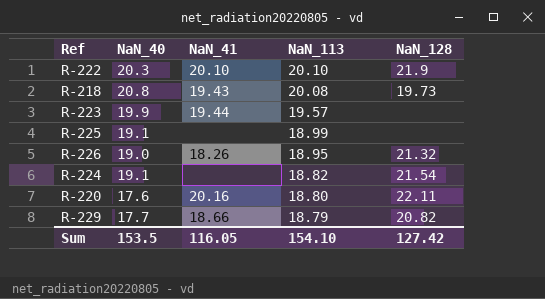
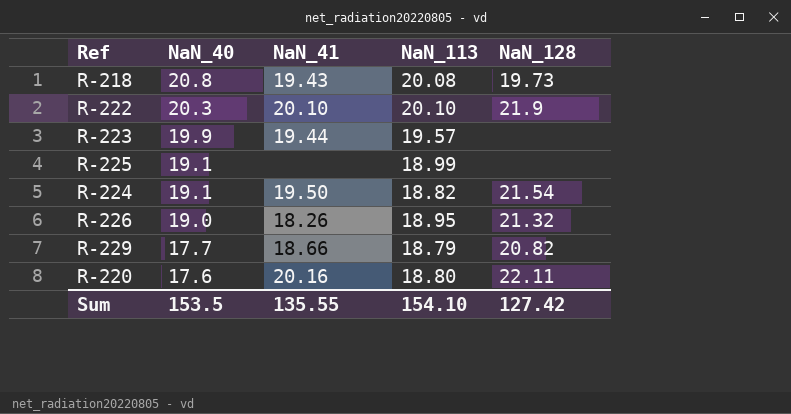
row order: NaN_113 descending -> NaN_40 descending
R-224 | NaN_41: none -> 19.50
Sum | NaN_41: 116.05 -> 135.55

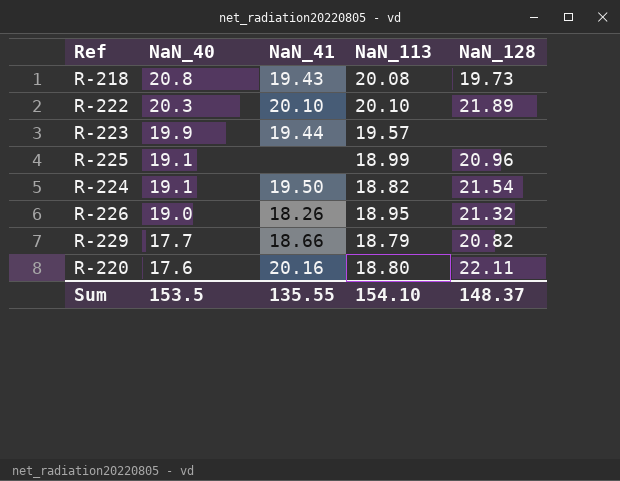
R-222 | NaN_128: 21.9 -> 21.89
R-225 | NaN_128: none -> 20.96
Sum | NaN_128: 127.42 -> 148.37

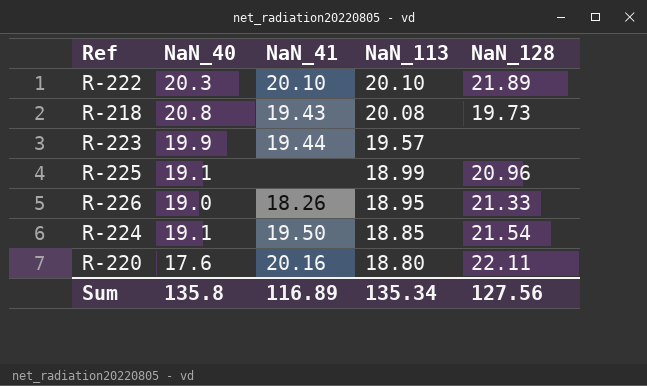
row order: NaN_40 descending -> NaN_113 descending
row R-229: 17.7 | 18.66 | 18.79 | 20.82 -> none
R-226 | NaN_128: 21.32 -> 21.33
R-224 | NaN_113: 18.82 -> 18.85
Sum | NaN_40: 153.5 -> 135.8
Sum | NaN_41: 135.55 -> 116.89
Sum | NaN_113: 154.10 -> 135.34
Sum | NaN_128: 148.37 -> 127.56

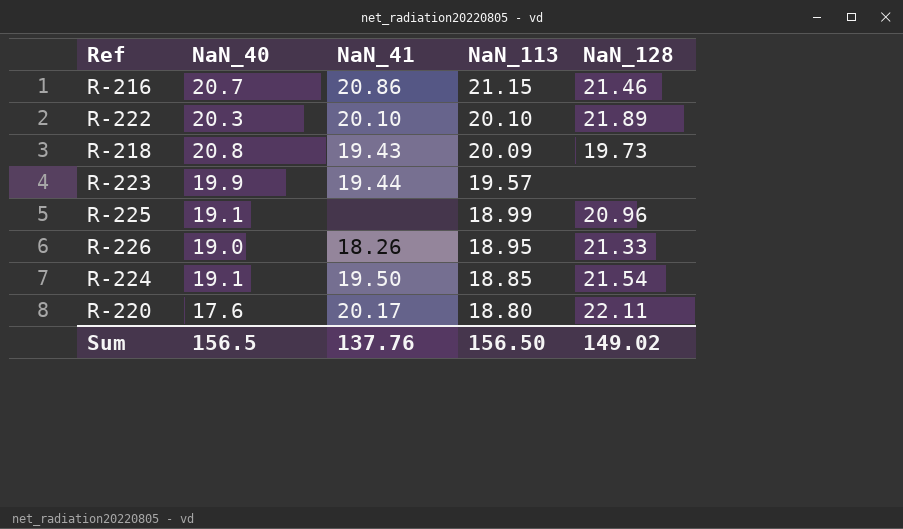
row R-216: none -> 20.7 | 20.86 | 21.15 | 21.46
R-218 | NaN_113: 20.08 -> 20.09
R-220 | NaN_41: 20.16 -> 20.17
Sum | NaN_40: 135.8 -> 156.5
Sum | NaN_41: 116.89 -> 137.76
Sum | NaN_113: 135.34 -> 156.50
Sum | NaN_128: 127.56 -> 149.02

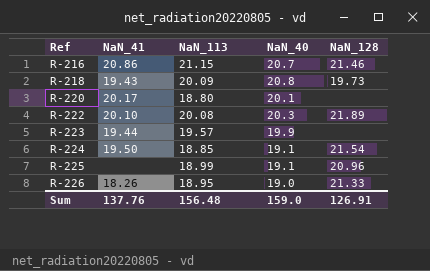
row order: NaN_113 descending -> Ref ascending
column NaN_40 | position: 2 -> 4
R-220 | NaN_40: 17.6 -> 20.1
R-220 | NaN_128: 22.11 -> none
R-222 | NaN_113: 20.10 -> 20.08
Sum | NaN_113: 156.50 -> 156.48
Sum | NaN_40: 156.5 -> 159.0
Sum | NaN_128: 149.02 -> 126.91

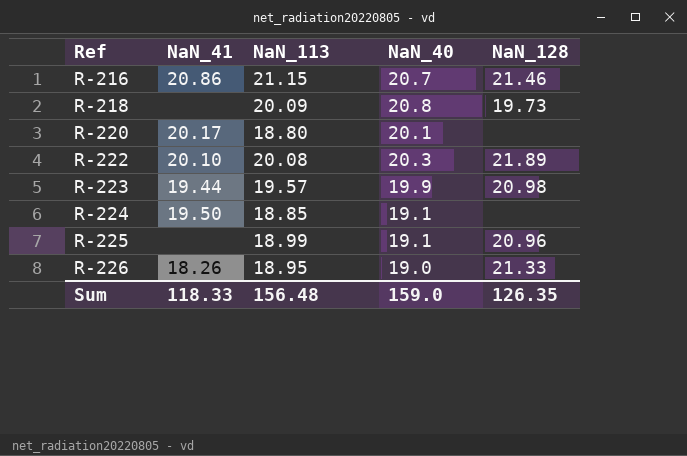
R-218 | NaN_41: 19.43 -> none
R-223 | NaN_128: none -> 20.98
R-224 | NaN_128: 21.54 -> none
Sum | NaN_41: 137.76 -> 118.33
Sum | NaN_128: 126.91 -> 126.35

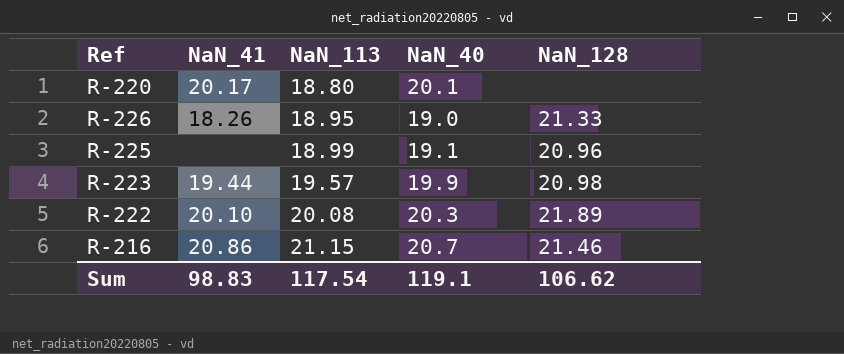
row order: Ref ascending -> NaN_113 ascending
row R-218: none | 20.09 | 20.8 | 19.73 -> none
row R-224: 19.50 | 18.85 | 19.1 | none -> none
Sum | NaN_41: 118.33 -> 98.83
Sum | NaN_113: 156.48 -> 117.54
Sum | NaN_40: 159.0 -> 119.1
Sum | NaN_128: 126.35 -> 106.62

